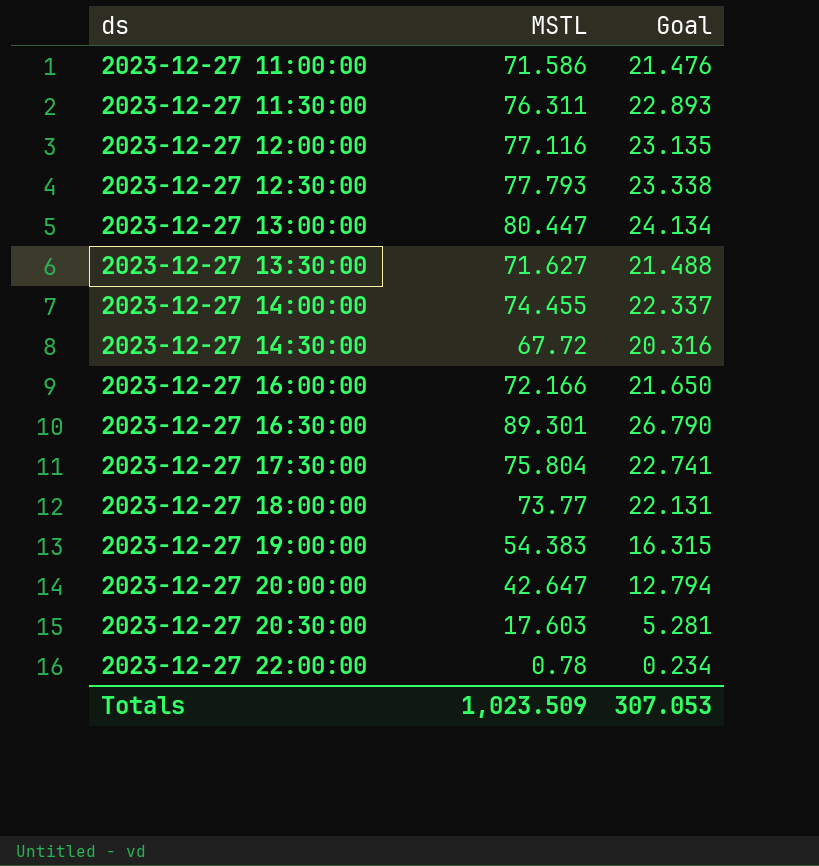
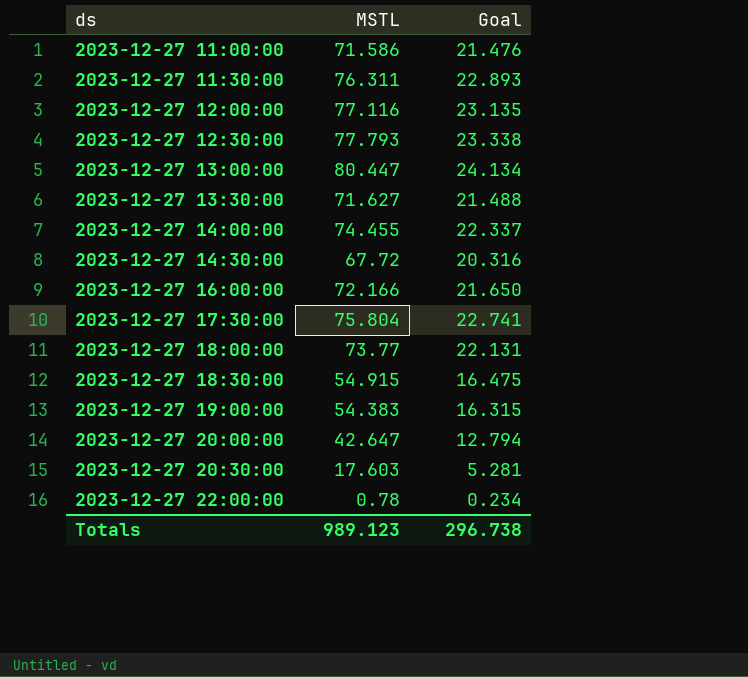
row 2023-12-27 16:30:00: 89.301 | 26.790 -> none
row 2023-12-27 18:30:00: none -> 54.915 | 16.475
Totals | MSTL: 1,023.509 -> 989.123
Totals | Goal: 307.053 -> 296.738

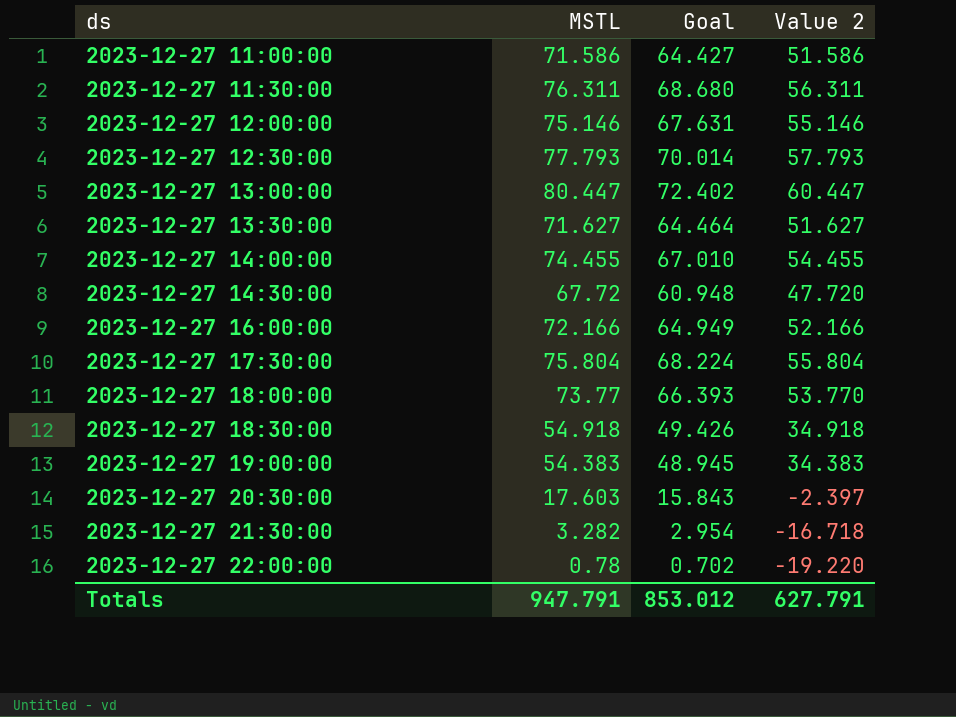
column Goal | formula: [MSTL] * 0.3 -> [MSTL] * 0.9
column Value 2 | formula: none -> [MSTL] - 20
row 2023-12-27 20:00:00: 42.647 | 12.794 -> none
2023-12-27 12:00:00 | MSTL: 77.116 -> 75.146
2023-12-27 18:30:00 | MSTL: 54.915 -> 54.918
row 2023-12-27 21:30:00: none -> 3.282 | 2.954 | -16.718
Totals | MSTL: 989.123 -> 947.791
Totals | Goal: 296.738 -> 853.012

